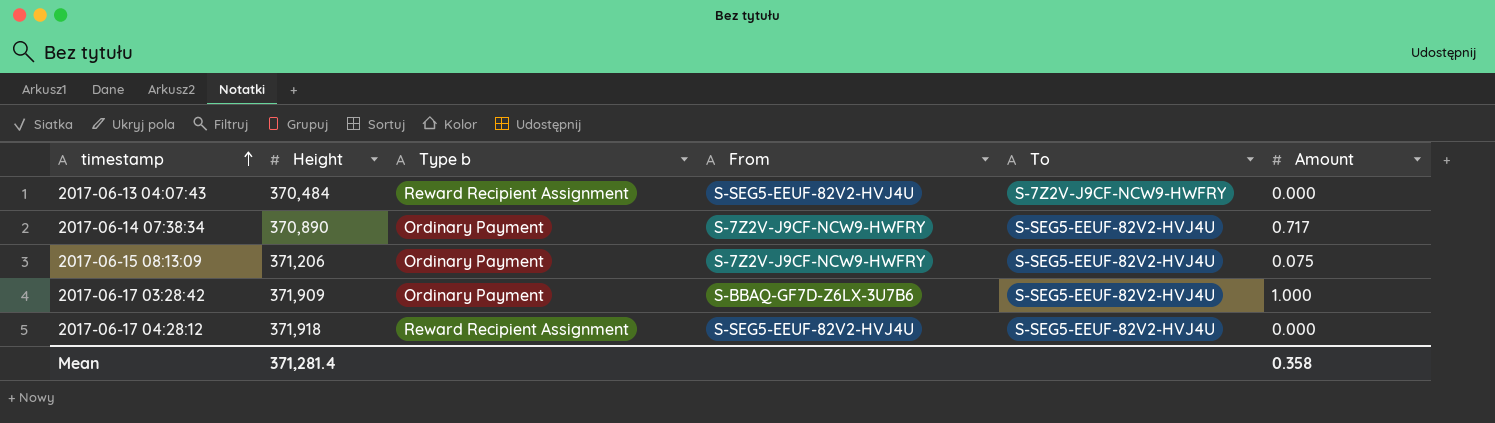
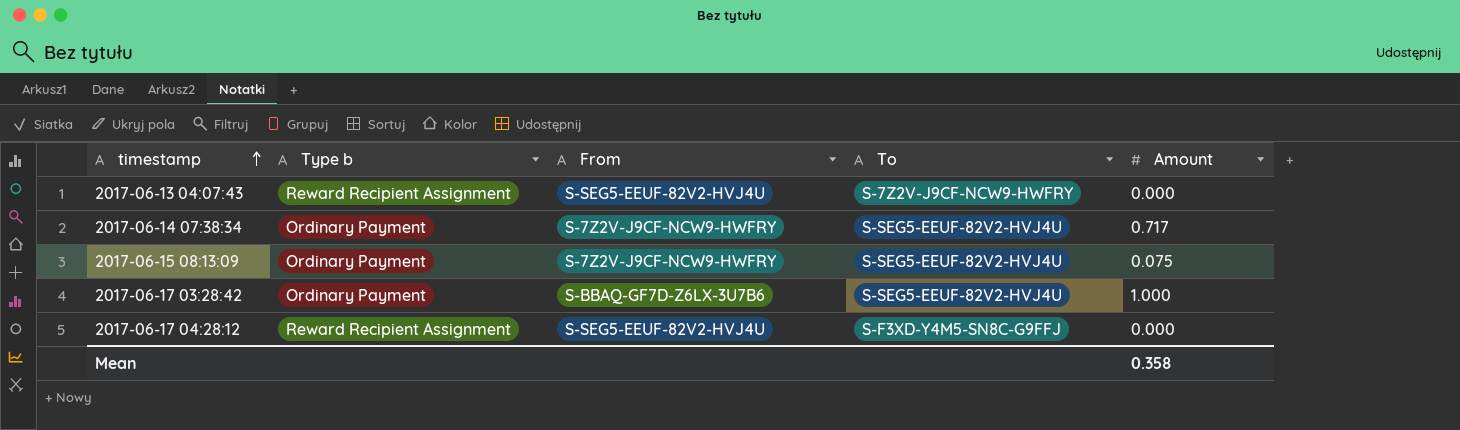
column Height | position: 2 -> none
2017-06-17 04:28:12 | To: S-SEG5-EEUF-82V2-HVJ4U -> S-F3XD-Y4M5-SN8C-G9FFJ

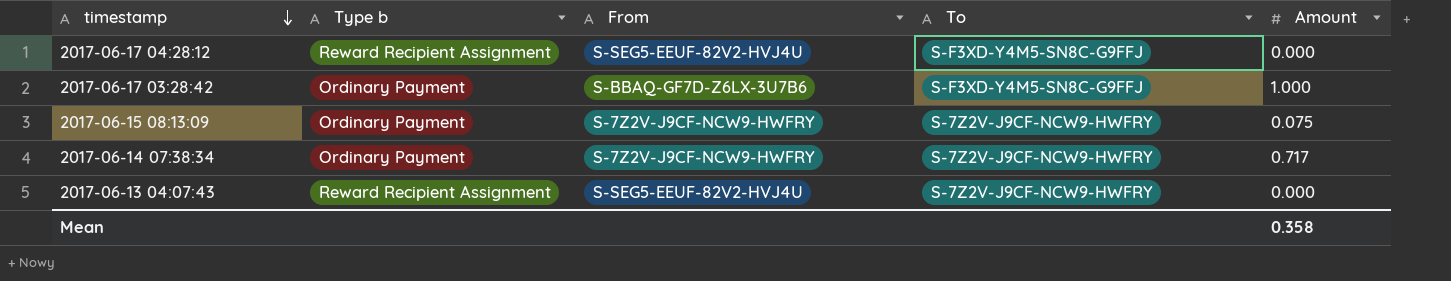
row order: timestamp ascending -> timestamp descending
2017-06-17 03:28:42 | To: S-SEG5-EEUF-82V2-HVJ4U -> S-F3XD-Y4M5-SN8C-G9FFJ
2017-06-15 08:13:09 | To: S-SEG5-EEUF-82V2-HVJ4U -> S-7Z2V-J9CF-NCW9-HWFRY
2017-06-14 07:38:34 | To: S-SEG5-EEUF-82V2-HVJ4U -> S-7Z2V-J9CF-NCW9-HWFRY

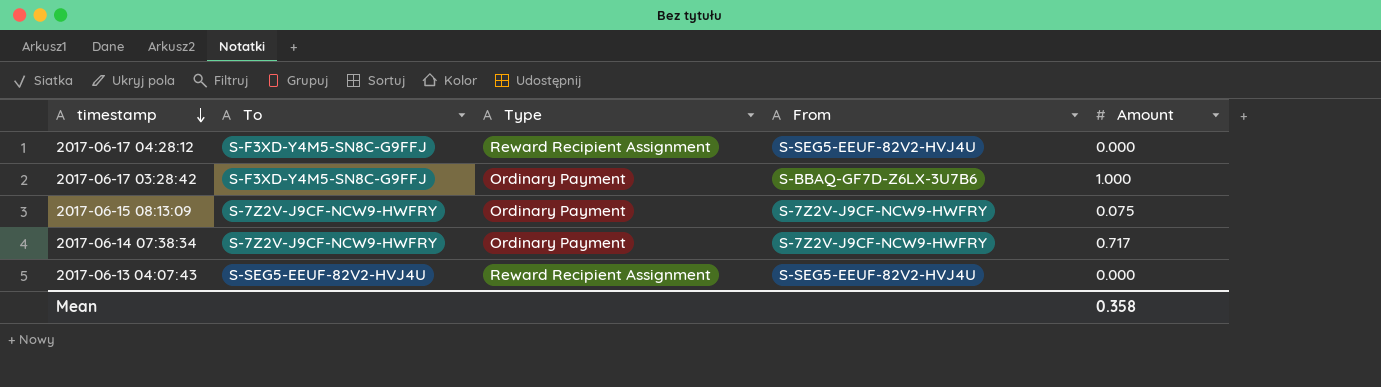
column To | position: 4 -> 2
column name: Type b -> Type
2017-06-13 04:07:43 | To: S-7Z2V-J9CF-NCW9-HWFRY -> S-SEG5-EEUF-82V2-HVJ4U

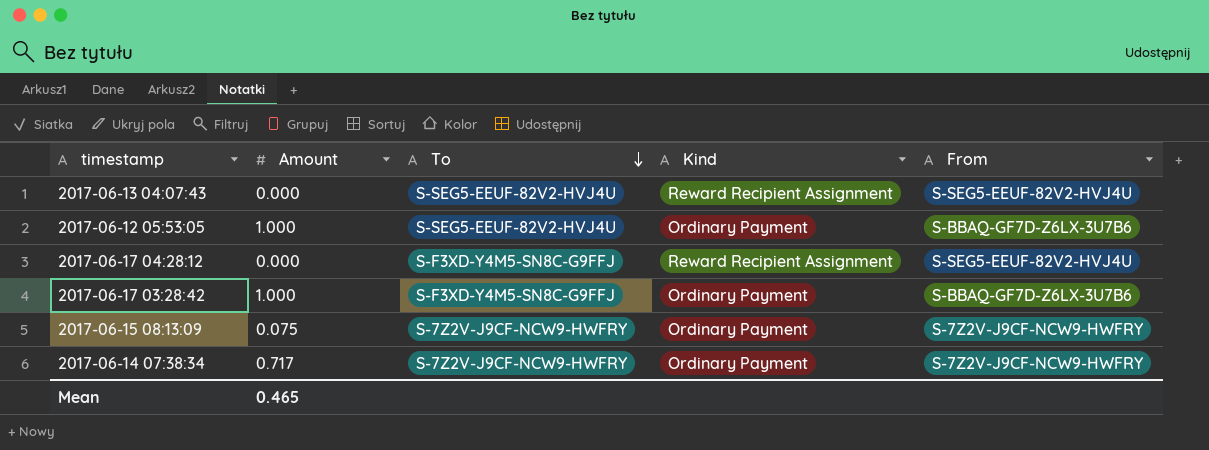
row order: timestamp descending -> To descending
column Amount | position: 5 -> 2
column name: Type -> Kind
row 2017-06-12 05:53:05: none -> 1.000 | S-SEG5-EEUF-82V2-HVJ4U | Ordinary Payment | S-BBAQ-GF7D-Z6LX-3U7B6
Mean | Amount: 0.358 -> 0.465

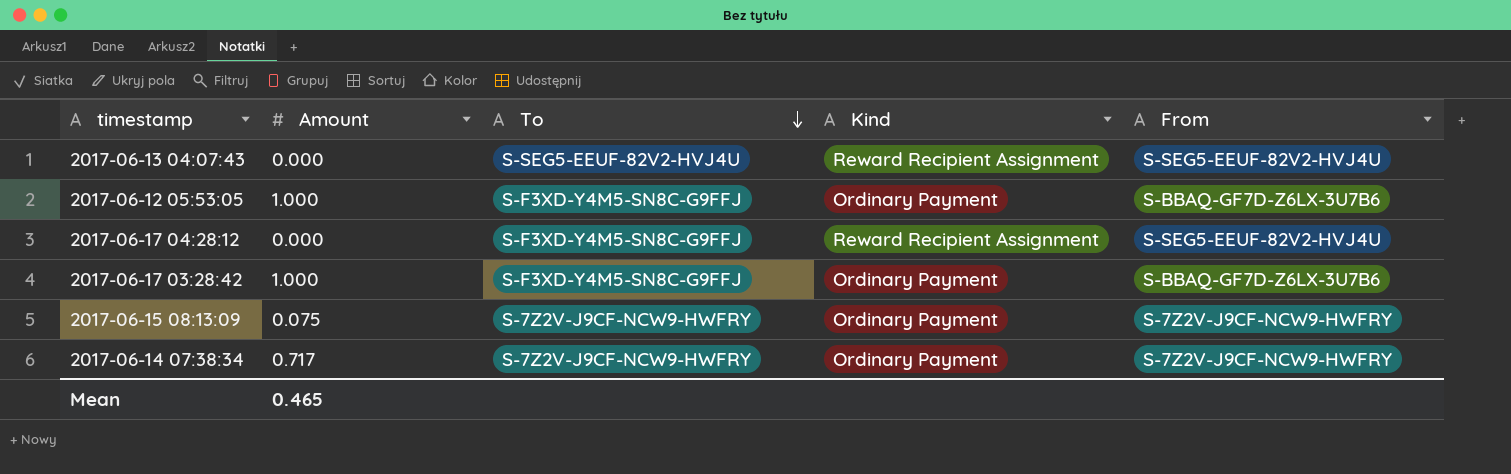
2017-06-12 05:53:05 | To: S-SEG5-EEUF-82V2-HVJ4U -> S-F3XD-Y4M5-SN8C-G9FFJ

